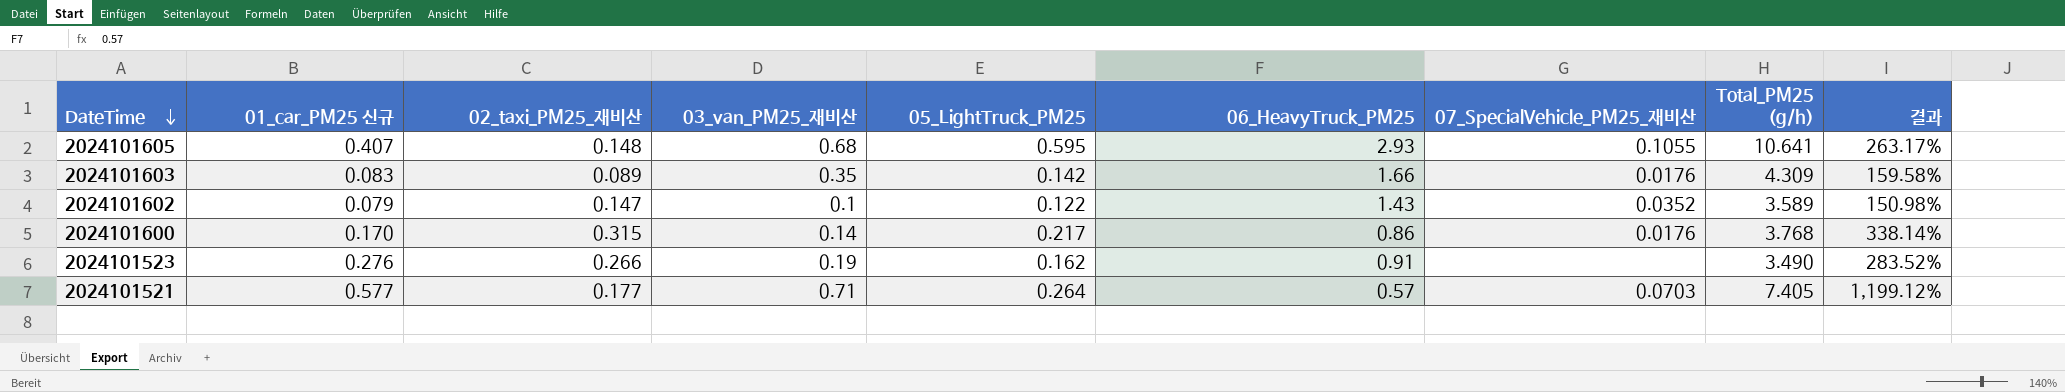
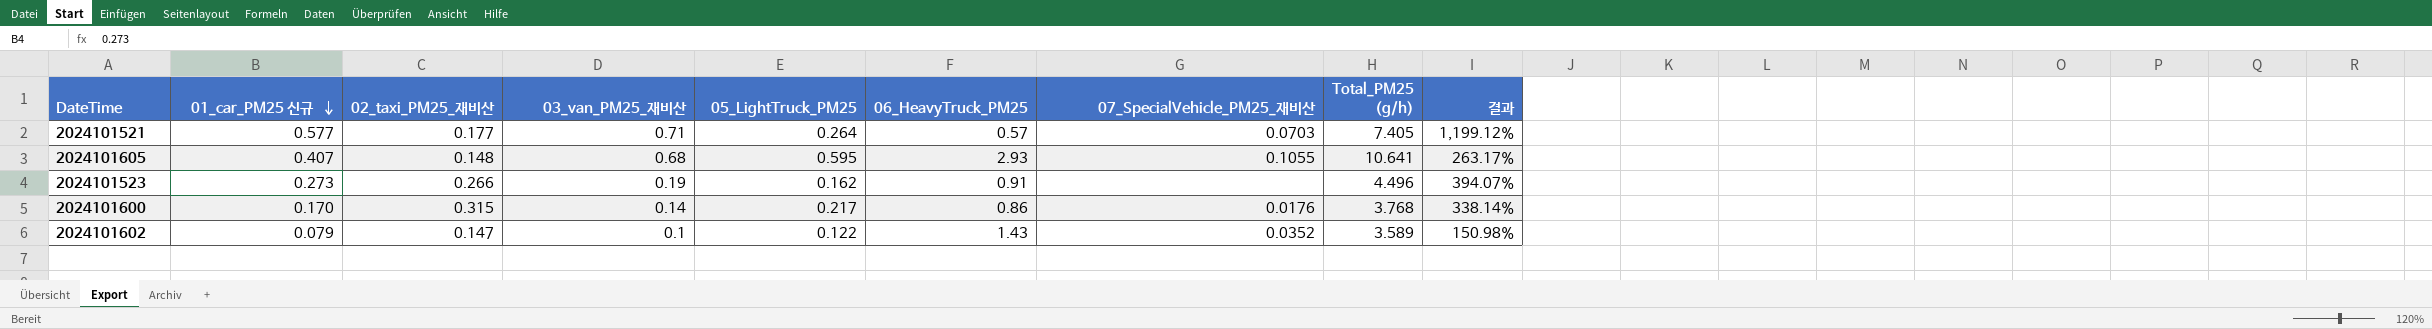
row order: DateTime descending -> 01_car_PM25 신규 descending
row 2024101603: 0.083 | 0.089 | 0.35 | 0.142 | 1.66 | 0.0176 | 4.309 | 159.58% -> none
2024101523 | 01_car_PM25 신규: 0.276 -> 0.273
2024101523 | Total_PM25 (g/h): 3.490 -> 4.496
2024101523 | 결과: 283.52% -> 394.07%

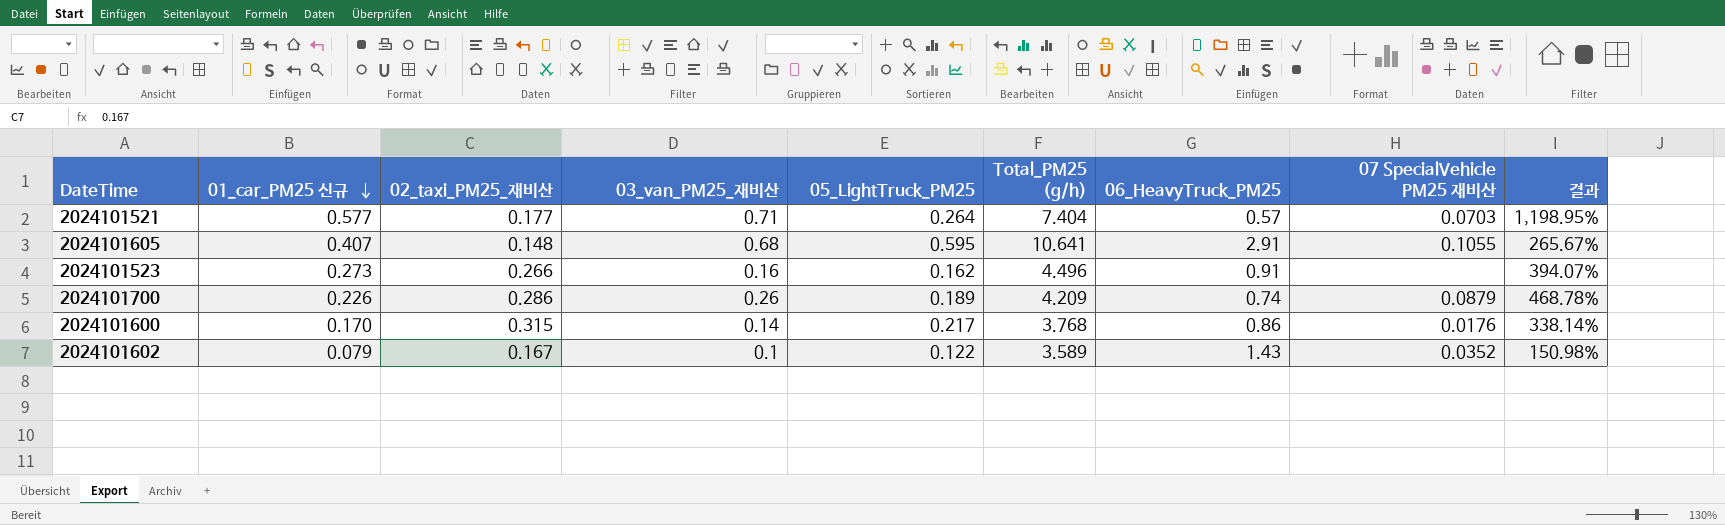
column Total_PM25 (g/h) | position: 8 -> 6
column name: 07_SpecialVehicle_PM25_재비산 -> 07 SpecialVehicle PM25 재비산
2024101521 | Total_PM25 (g/h): 7.405 -> 7.404
2024101521 | 결과: 1,199.12% -> 1,198.95%
2024101605 | 06_HeavyTruck_PM25: 2.93 -> 2.91
2024101605 | 결과: 263.17% -> 265.67%
2024101523 | 03_van_PM25_재비산: 0.19 -> 0.16
row 2024101700: none -> 0.226 | 0.286 | 0.26 | 0.189 | 4.209 | 0.74 | 0.0879 | 468.78%
2024101602 | 02_taxi_PM25_재비산: 0.147 -> 0.167

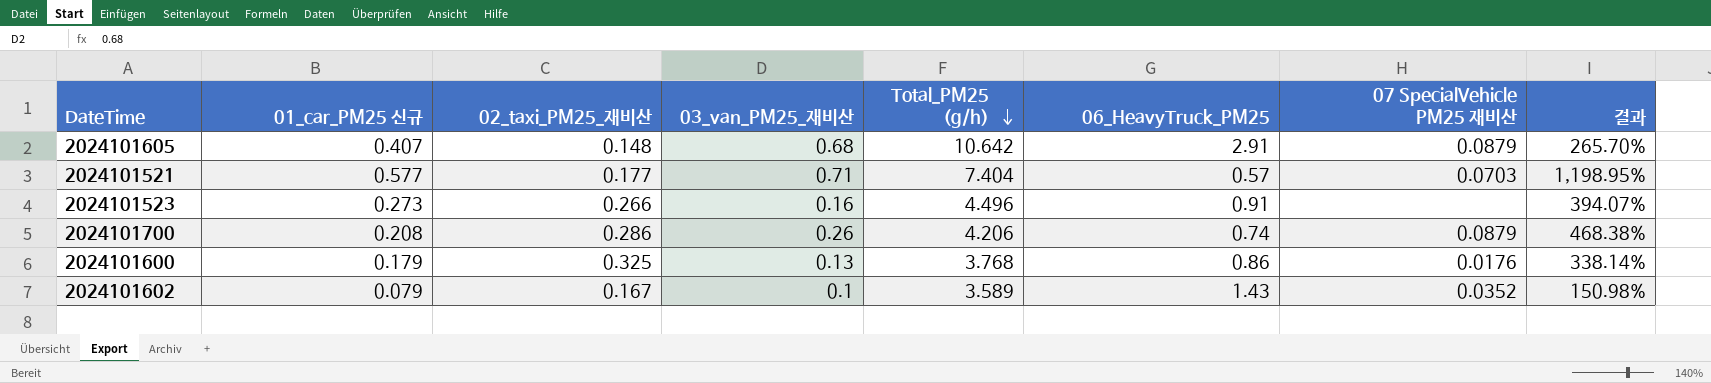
row order: 01_car_PM25 신규 descending -> Total_PM25 (g/h) descending
column 05_LightTruck_PM25 | position: 5 -> none
2024101605 | Total_PM25 (g/h): 10.641 -> 10.642
2024101605 | 07 SpecialVehicle PM25 재비산: 0.1055 -> 0.0879
2024101605 | 결과: 265.67% -> 265.70%
2024101700 | 01_car_PM25 신규: 0.226 -> 0.208
2024101700 | Total_PM25 (g/h): 4.209 -> 4.206
2024101700 | 결과: 468.78% -> 468.38%
2024101600 | 01_car_PM25 신규: 0.170 -> 0.179
2024101600 | 02_taxi_PM25_재비산: 0.315 -> 0.325
2024101600 | 03_van_PM25_재비산: 0.14 -> 0.13

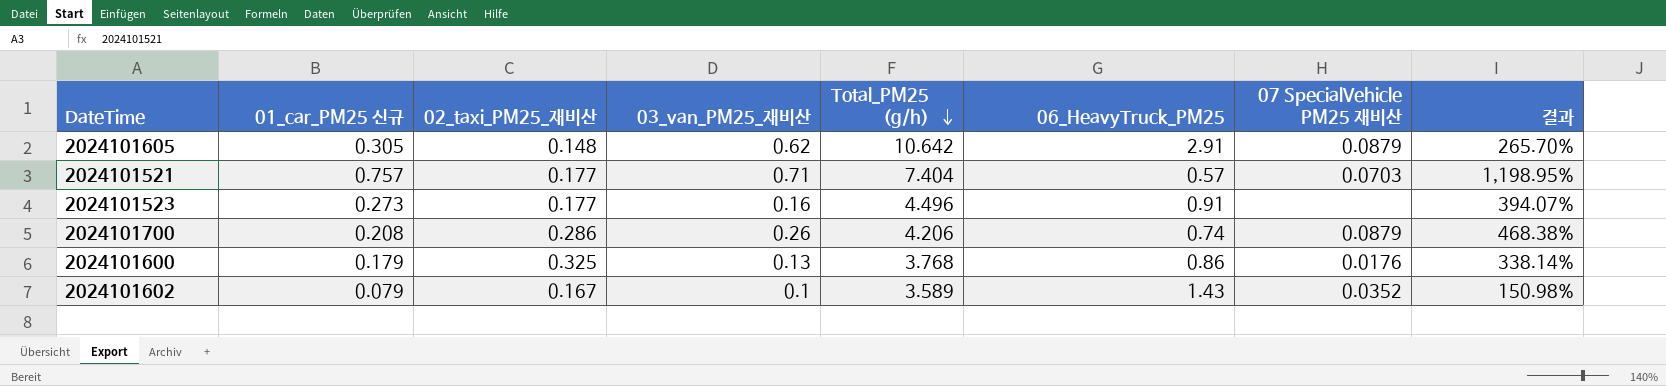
2024101605 | 01_car_PM25 신규: 0.407 -> 0.305
2024101605 | 03_van_PM25_재비산: 0.68 -> 0.62
2024101521 | 01_car_PM25 신규: 0.577 -> 0.757
2024101523 | 02_taxi_PM25_재비산: 0.266 -> 0.177

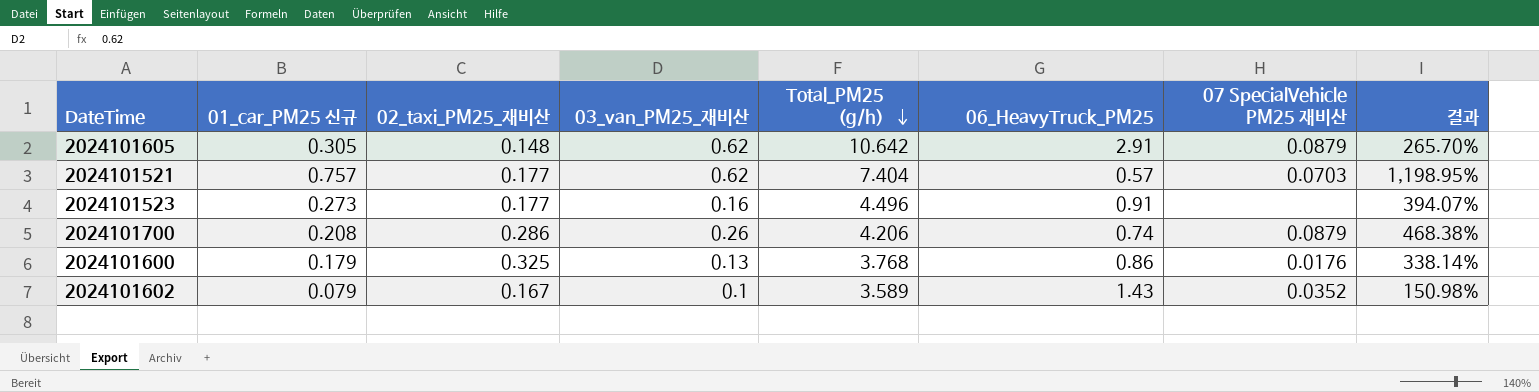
2024101521 | 03_van_PM25_재비산: 0.71 -> 0.62

